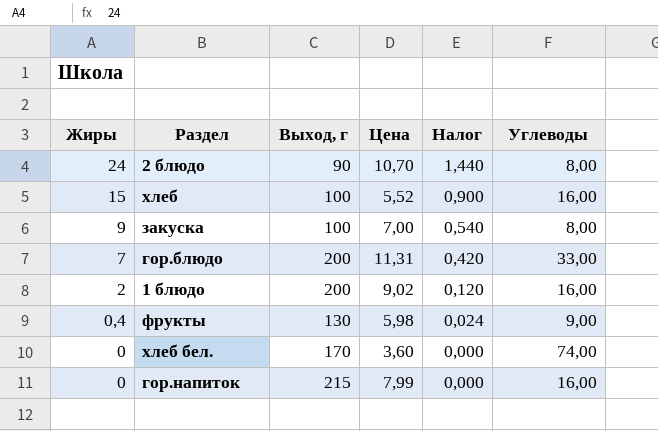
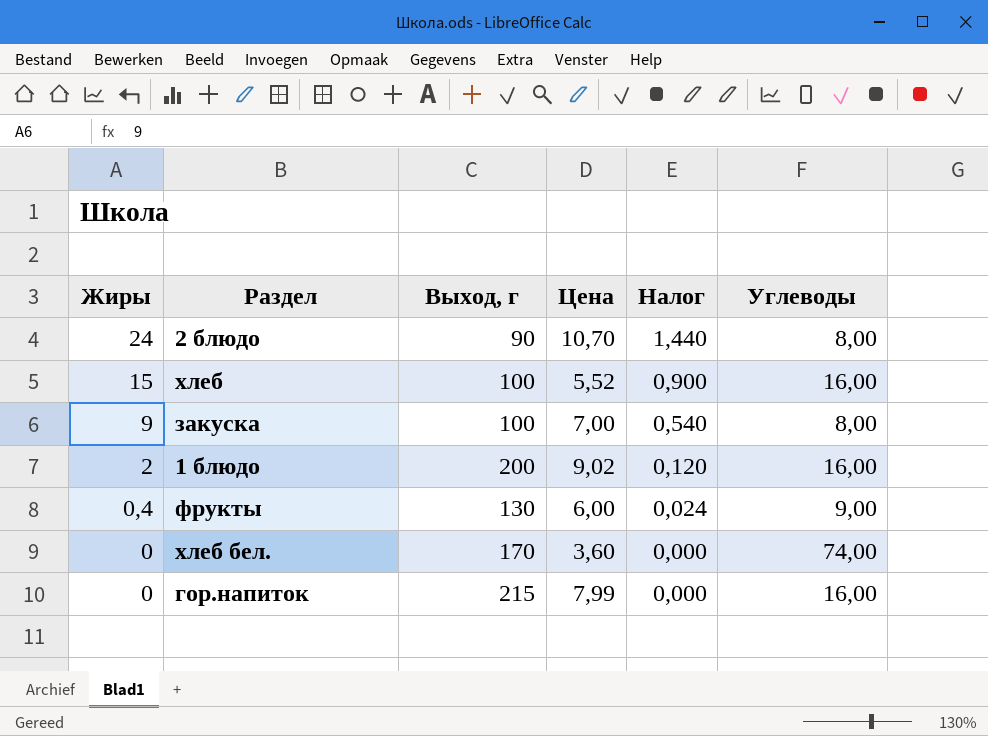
row гор.блюдо: 7 | 200 | 11,31 | 0,420 | 33,00 -> none
фрукты | Цена: 5,98 -> 6,00

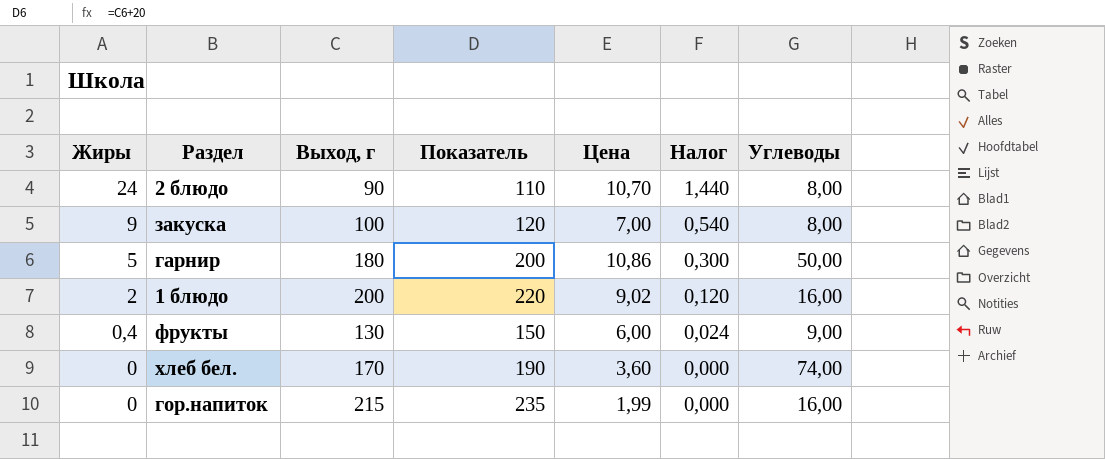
column Показатель | formula: none -> [Выход, г] + 20
row хлеб: 15 | 100 | 5,52 | 0,900 | 16,00 -> none
row гарнир: none -> 5 | 180 | 200 | 10,86 | 0,300 | 50,00
гор.напиток | Цена: 7,99 -> 1,99

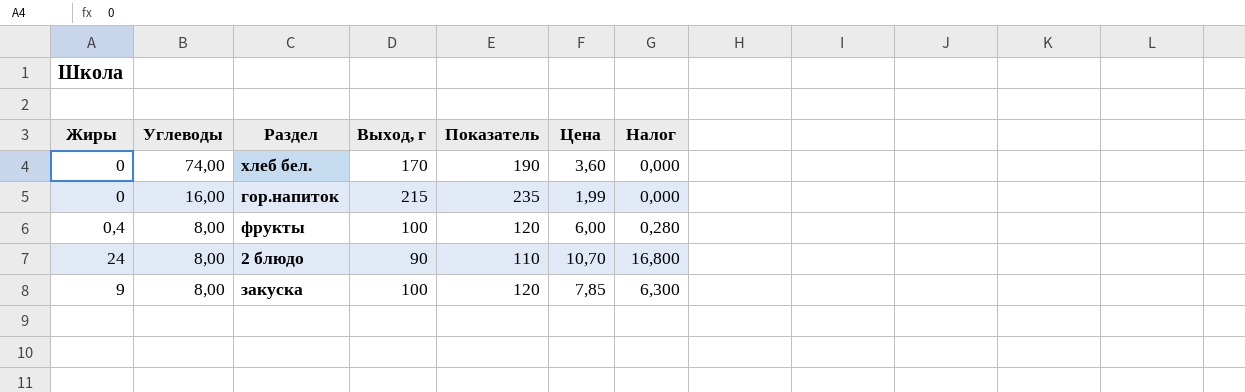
row order: Жиры descending -> Углеводы descending
column Углеводы | position: 7 -> 2
column Налог | formula: [Жиры] * 0,06 -> [Жиры] * 0,7
row гарнир: 5 | 180 | 200 | 10,86 | 0,300 | 50,00 -> none
row 1 блюдо: 2 | 200 | 220 | 9,02 | 0,120 | 16,00 -> none
фрукты | Углеводы: 9,00 -> 8,00
фрукты | Выход, г: 130 -> 100
фрукты | Показатель: 150 -> 120
закуска | Цена: 7,00 -> 7,85

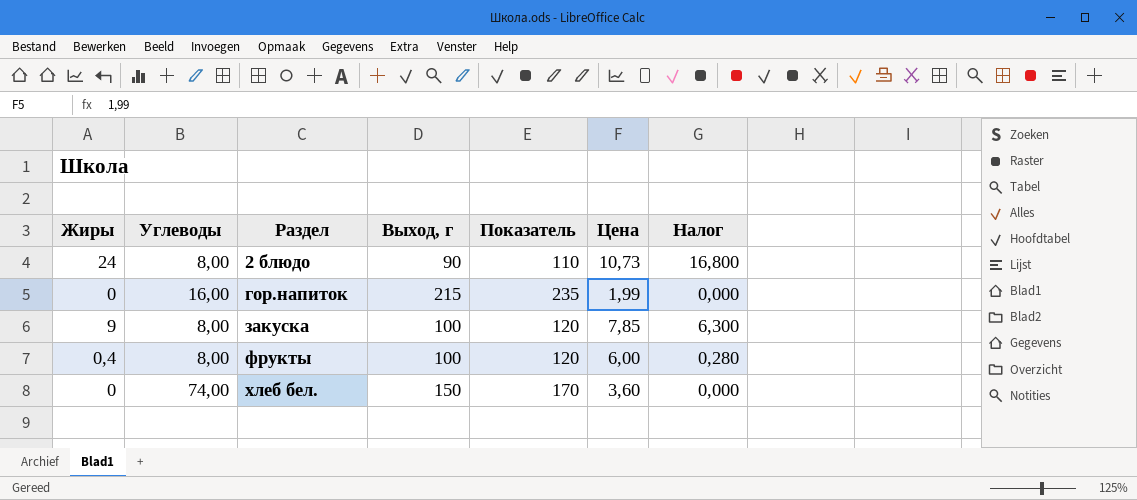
row order: Углеводы descending -> Раздел ascending
2 блюдо | Цена: 10,70 -> 10,73
хлеб бел. | Выход, г: 170 -> 150
хлеб бел. | Показатель: 190 -> 170

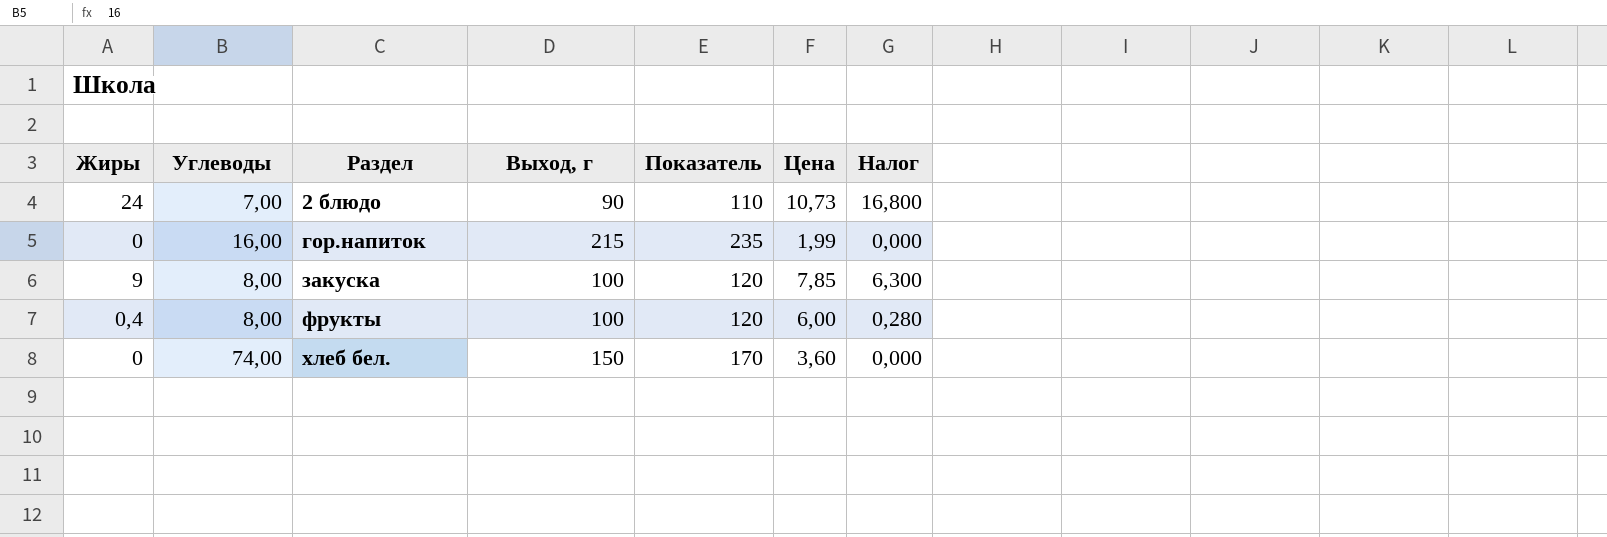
2 блюдо | Углеводы: 8,00 -> 7,00

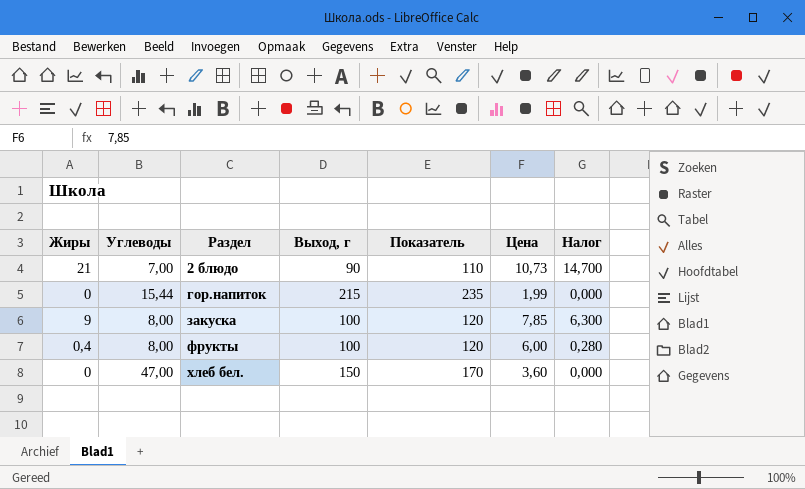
2 блюдо | Жиры: 24 -> 21
2 блюдо | Налог: 16,800 -> 14,700
гор.напиток | Углеводы: 16,00 -> 15,44
хлеб бел. | Углеводы: 74,00 -> 47,00

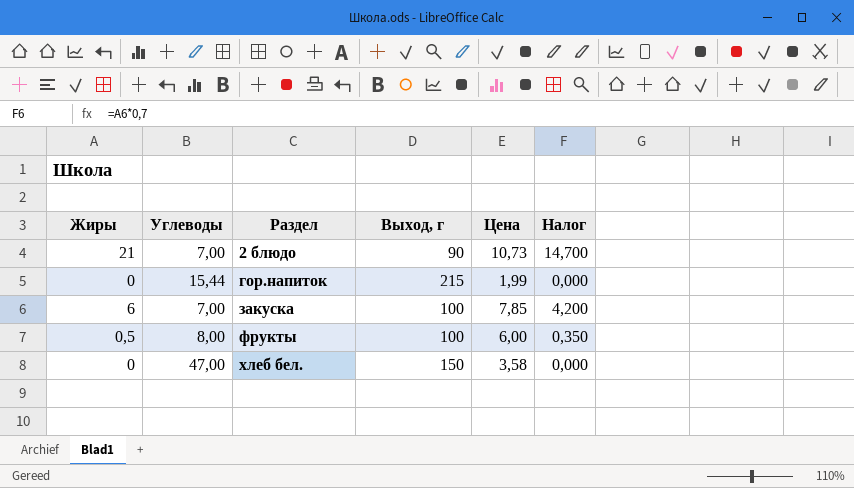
column Показатель | formula: [Выход, г] + 20 -> none
закуска | Жиры: 9 -> 6
закуска | Углеводы: 8,00 -> 7,00
закуска | Налог: 6,300 -> 4,200
фрукты | Жиры: 0,4 -> 0,5
фрукты | Налог: 0,280 -> 0,350
хлеб бел. | Цена: 3,60 -> 3,58

